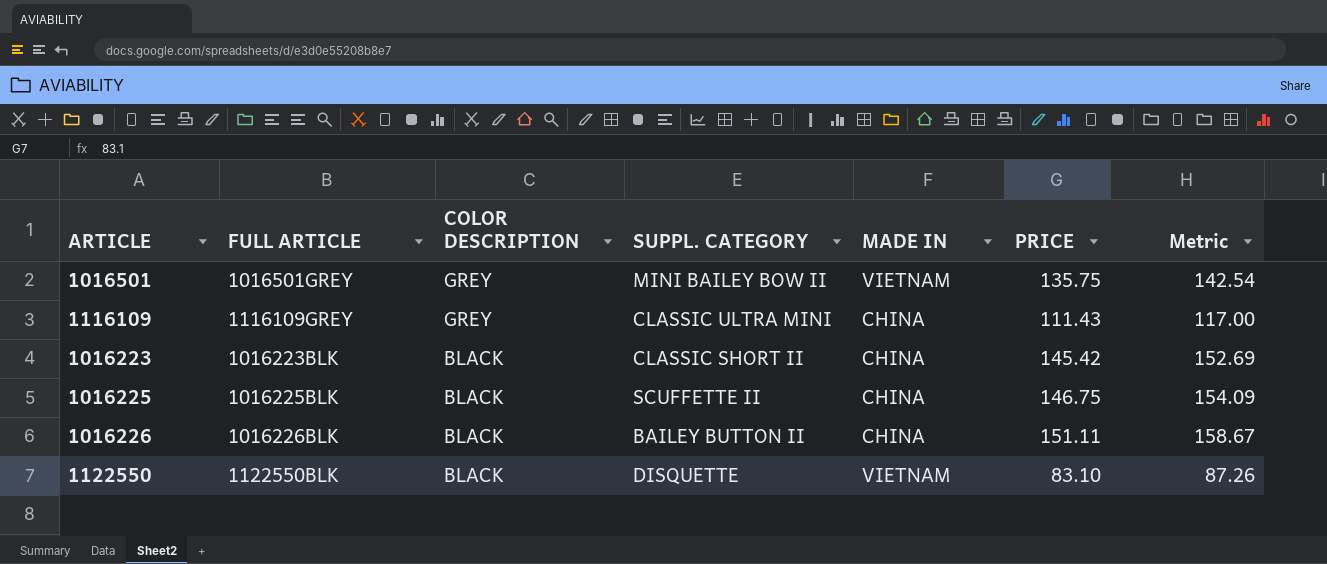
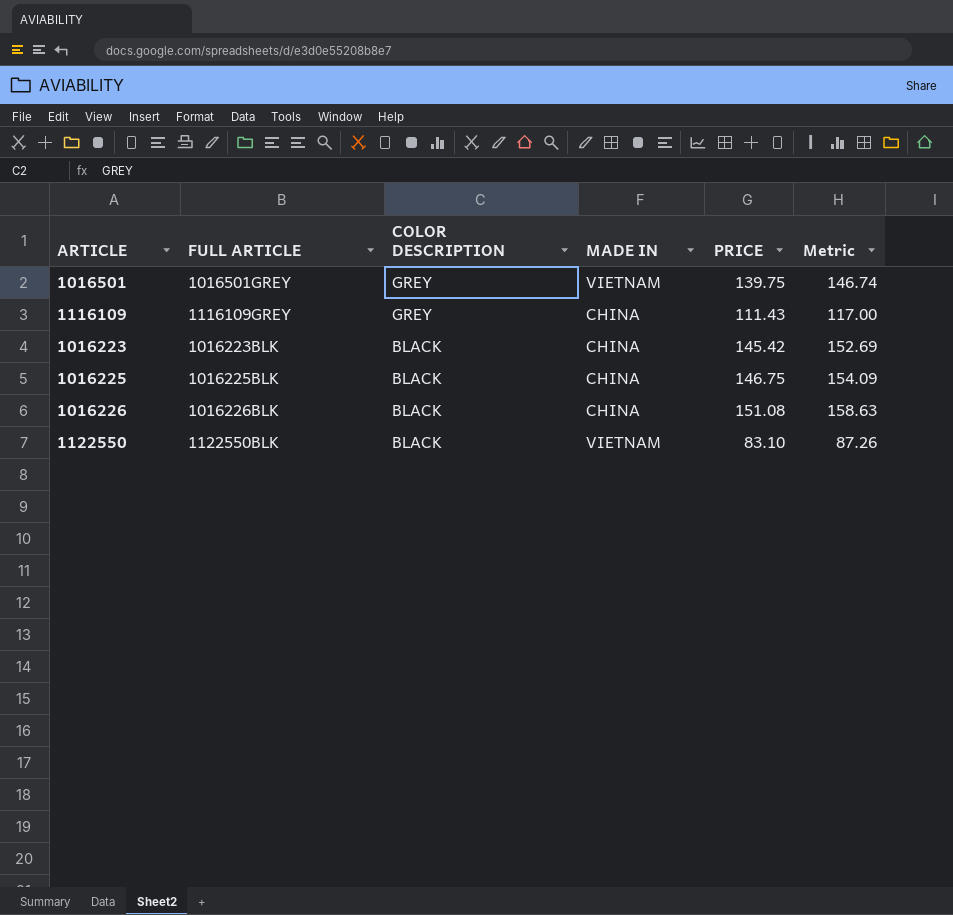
column SUPPL. CATEGORY | position: 4 -> none
1016501 | PRICE: 135.75 -> 139.75
1016501 | Metric: 142.54 -> 146.74
1016226 | PRICE: 151.11 -> 151.08
1016226 | Metric: 158.67 -> 158.63

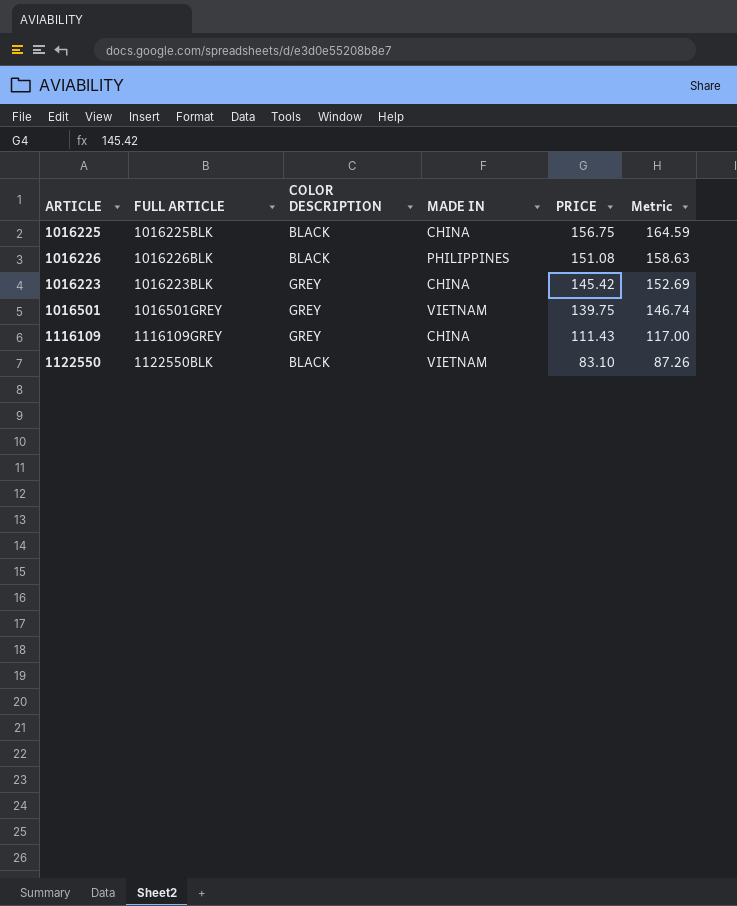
row order: COLOR DESCRIPTION descending -> PRICE descending
1016225 | PRICE: 146.75 -> 156.75
1016225 | Metric: 154.09 -> 164.59
1016226 | MADE IN: CHINA -> PHILIPPINES
1016223 | COLOR DESCRIPTION: BLACK -> GREY

